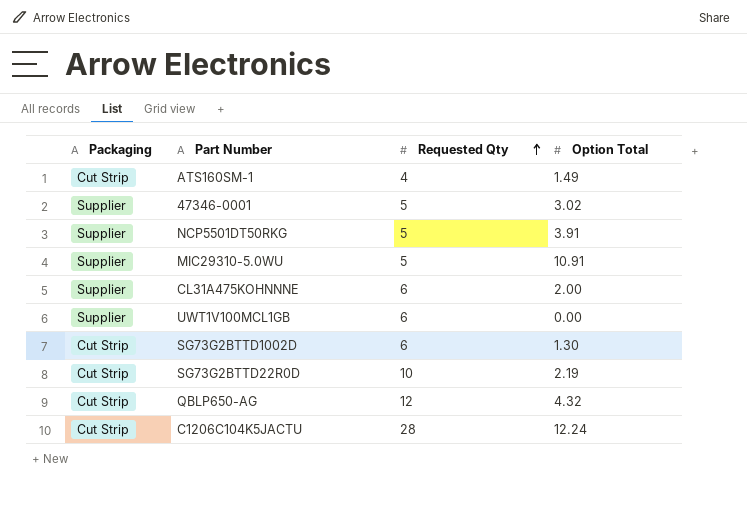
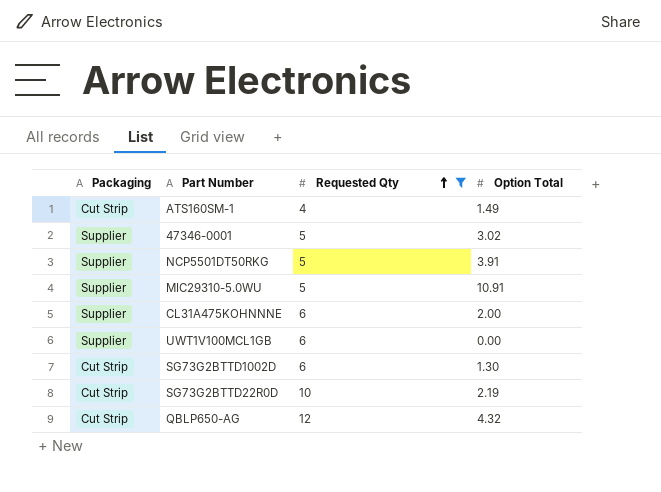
filter: none -> Requested Qty != 28

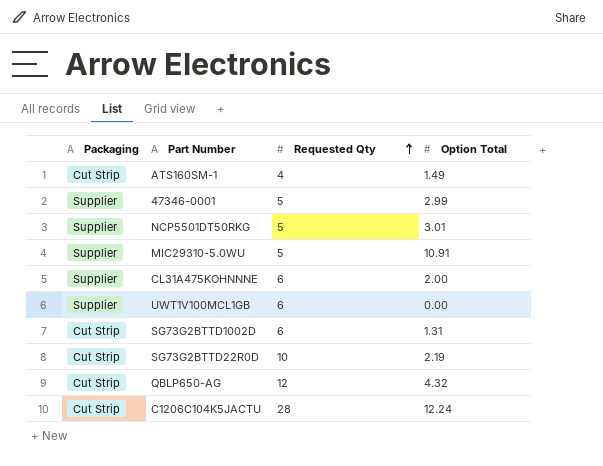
filter: Requested Qty != 28 -> none
47346-0001 | Option Total: 3.02 -> 2.99
NCP5501DT50RKG | Option Total: 3.91 -> 3.01
SG73G2BTTD1002D | Option Total: 1.30 -> 1.31

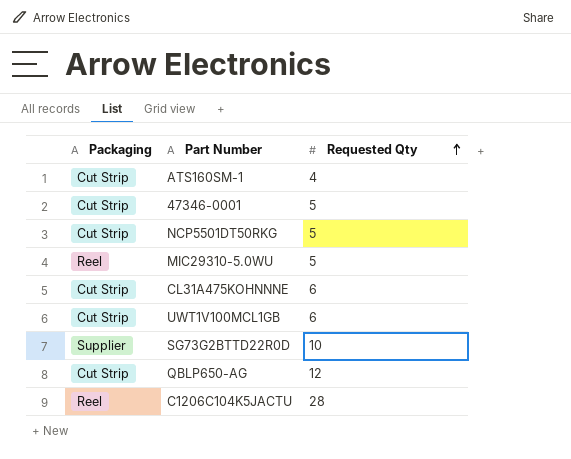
column Option Total | position: 4 -> none
row SG73G2BTTD1002D: Cut Strip | 6 | 1.31 -> none
47346-0001 | Packaging: Supplier -> Cut Strip
NCP5501DT50RKG | Packaging: Supplier -> Cut Strip
MIC29310-5.0WU | Packaging: Supplier -> Reel
CL31A475KOHNNNE | Packaging: Supplier -> Cut Strip
UWT1V100MCL1GB | Packaging: Supplier -> Cut Strip
SG73G2BTTD22R0D | Packaging: Cut Strip -> Supplier
C1206C104K5JACTU | Packaging: Cut Strip -> Reel

